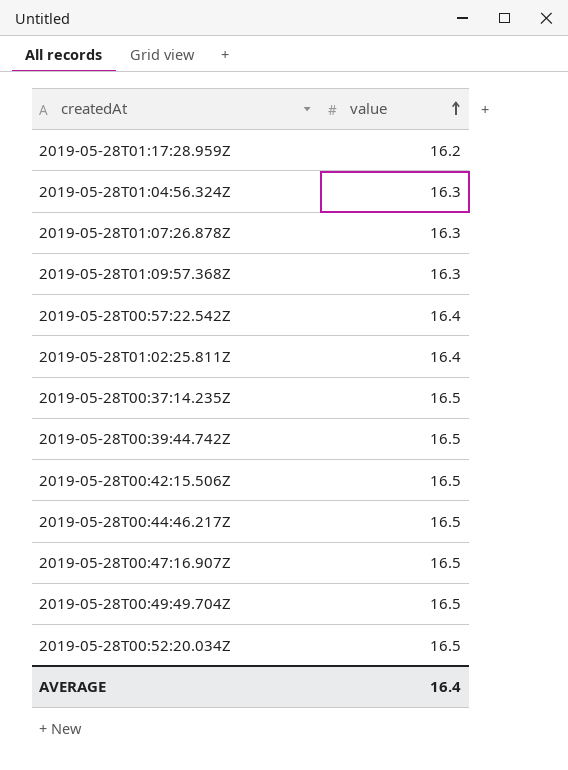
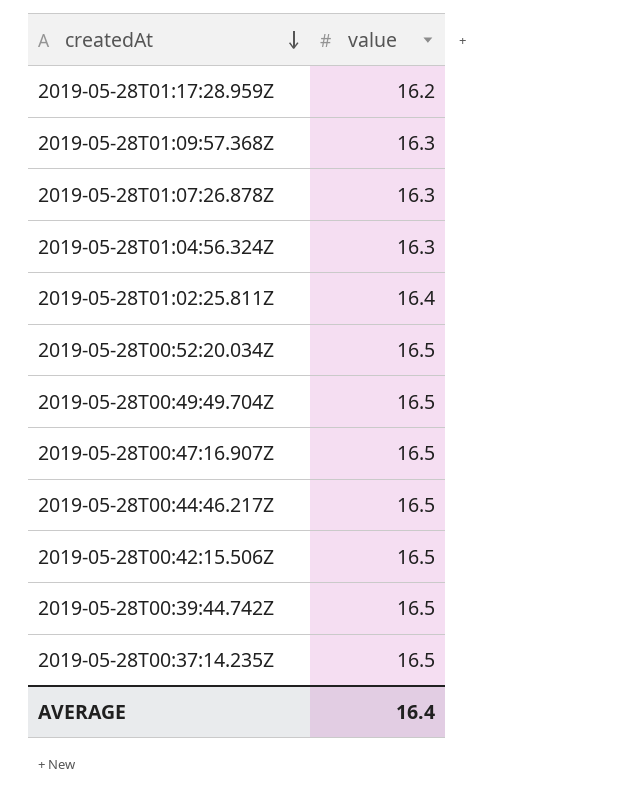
row order: value ascending -> createdAt descending
row 2019-05-28T00:57:22.542Z: 16.4 -> none

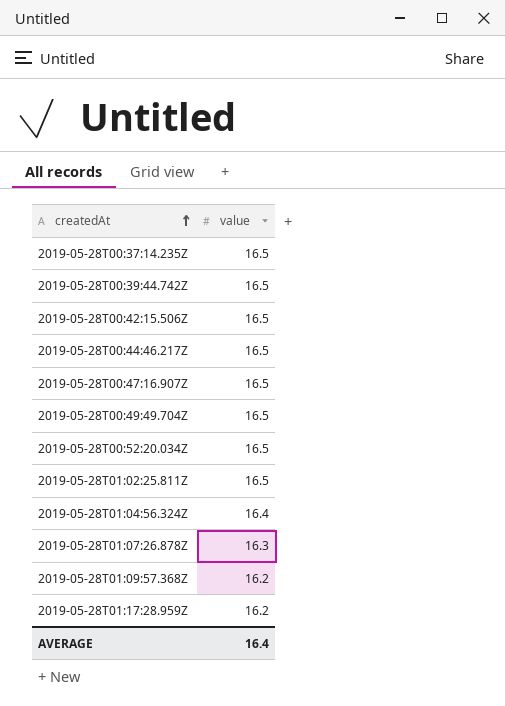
row order: createdAt descending -> createdAt ascending
2019-05-28T01:02:25.811Z | value: 16.4 -> 16.5
2019-05-28T01:04:56.324Z | value: 16.3 -> 16.4
2019-05-28T01:09:57.368Z | value: 16.3 -> 16.2

